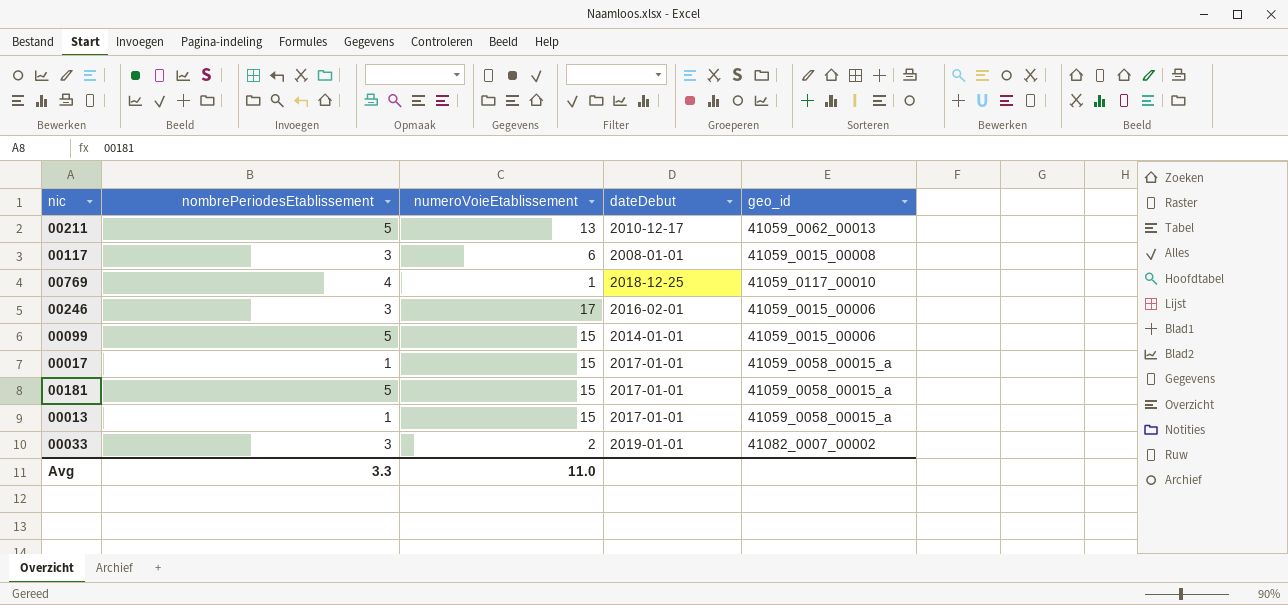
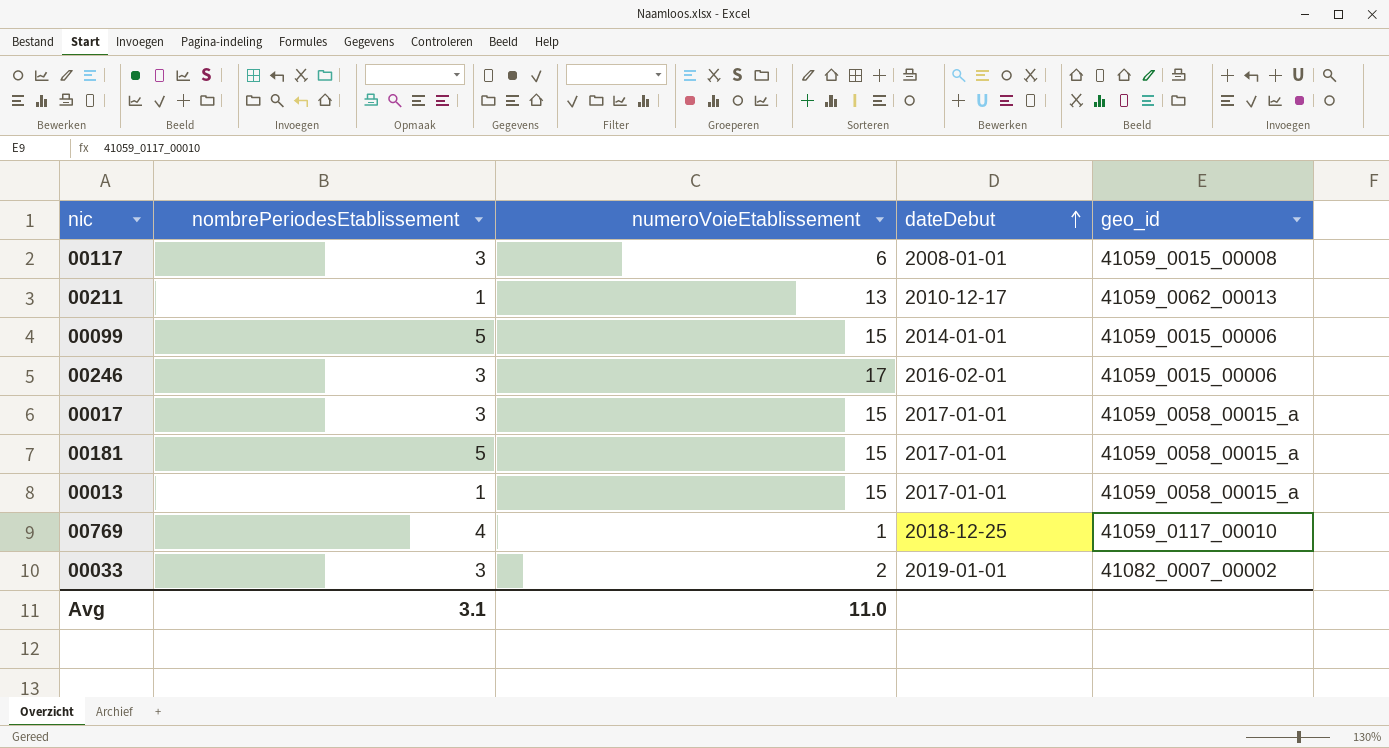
row order: none -> dateDebut ascending
00211 | nombrePeriodesEtablissement: 5 -> 1
00017 | nombrePeriodesEtablissement: 1 -> 3
Avg | nombrePeriodesEtablissement: 3.3 -> 3.1

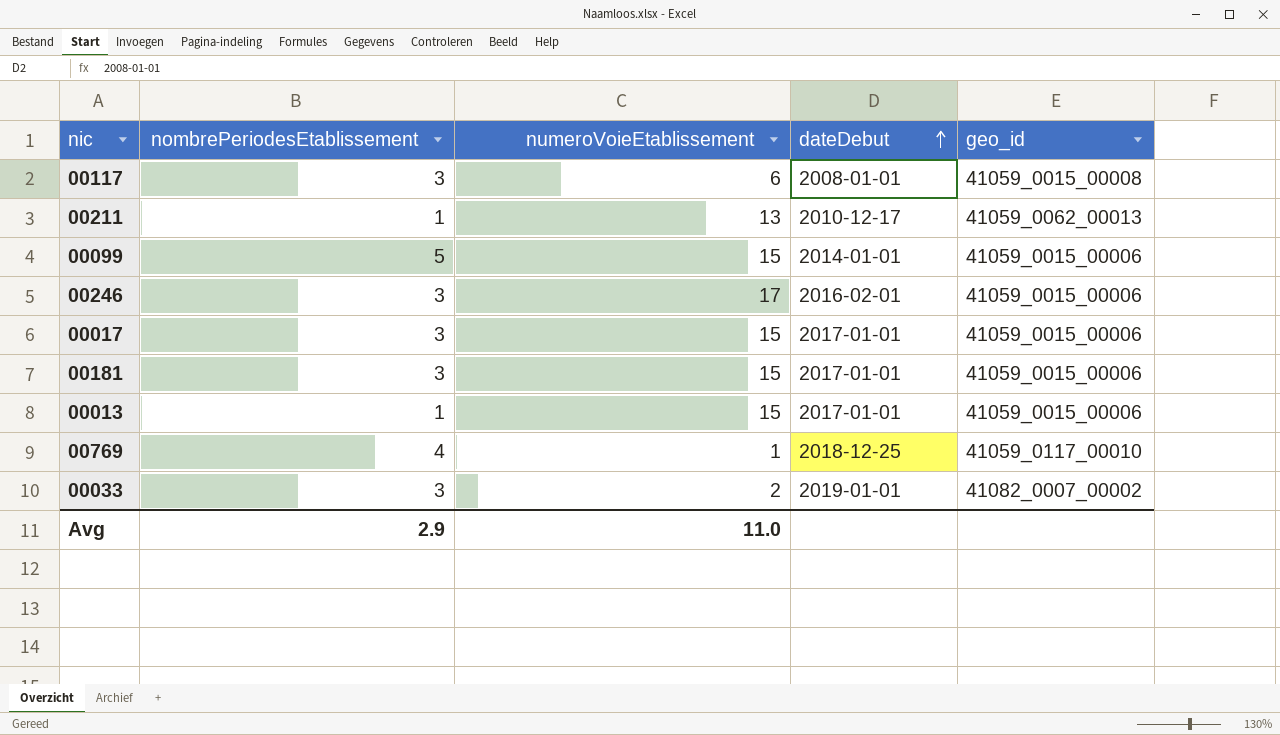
00017 | geo_id: 41059_0058_00015_a -> 41059_0015_00006
00181 | nombrePeriodesEtablissement: 5 -> 3
00181 | geo_id: 41059_0058_00015_a -> 41059_0015_00006
00013 | geo_id: 41059_0058_00015_a -> 41059_0015_00006
Avg | nombrePeriodesEtablissement: 3.1 -> 2.9

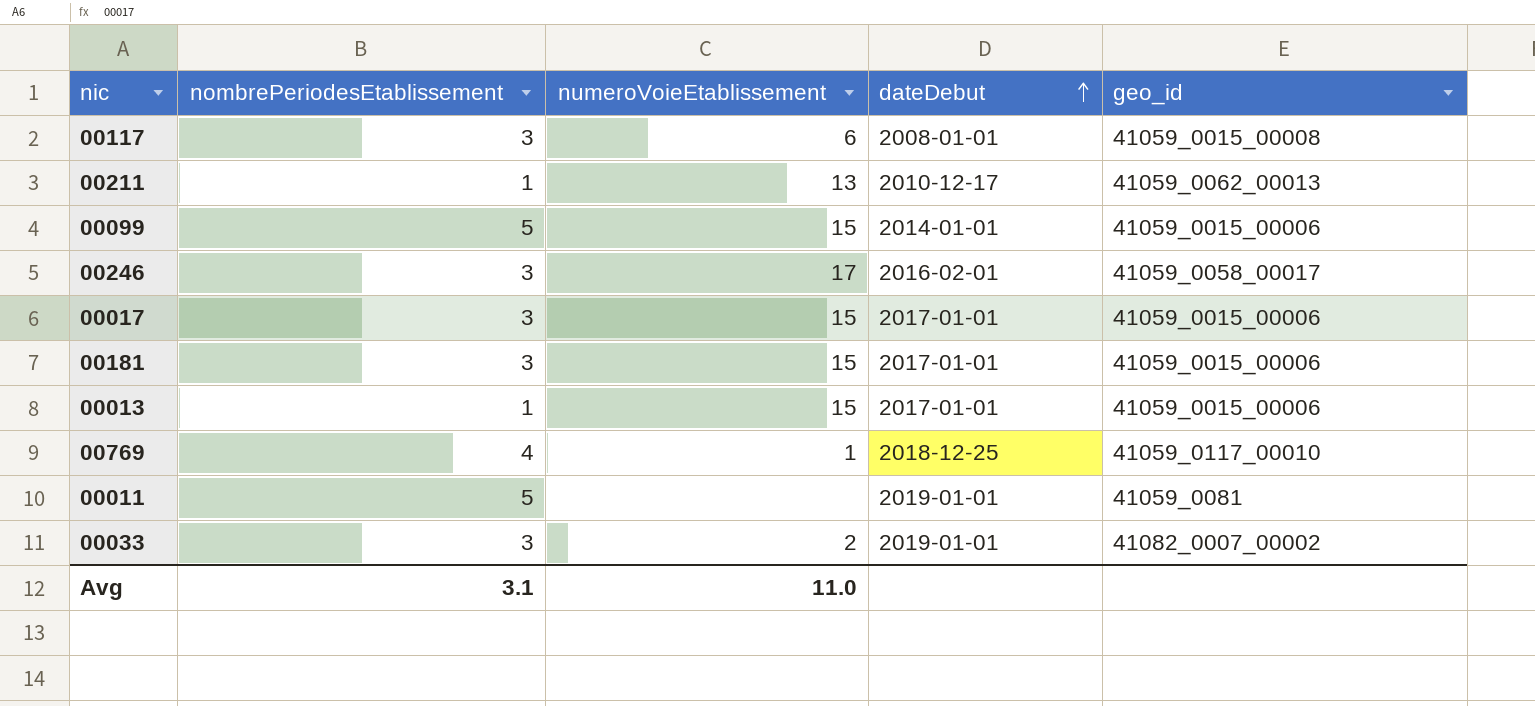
00246 | geo_id: 41059_0015_00006 -> 41059_0058_00017
row 00011: none -> 5 | none | 2019-01-01 | 41059_0081
Avg | nombrePeriodesEtablissement: 2.9 -> 3.1

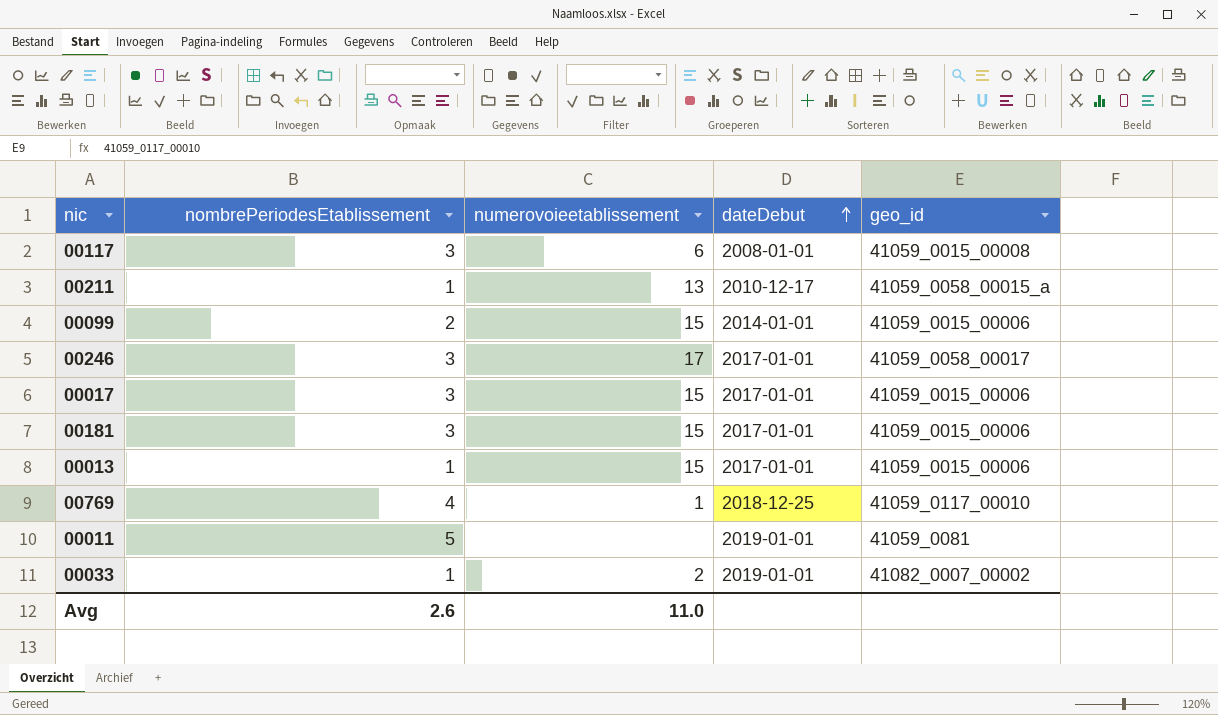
column name: numeroVoieEtablissement -> numerovoieetablissement
00211 | geo_id: 41059_0062_00013 -> 41059_0058_00015_a
00099 | nombrePeriodesEtablissement: 5 -> 2
00246 | dateDebut: 2016-02-01 -> 2017-01-01
00033 | nombrePeriodesEtablissement: 3 -> 1
Avg | nombrePeriodesEtablissement: 3.1 -> 2.6

